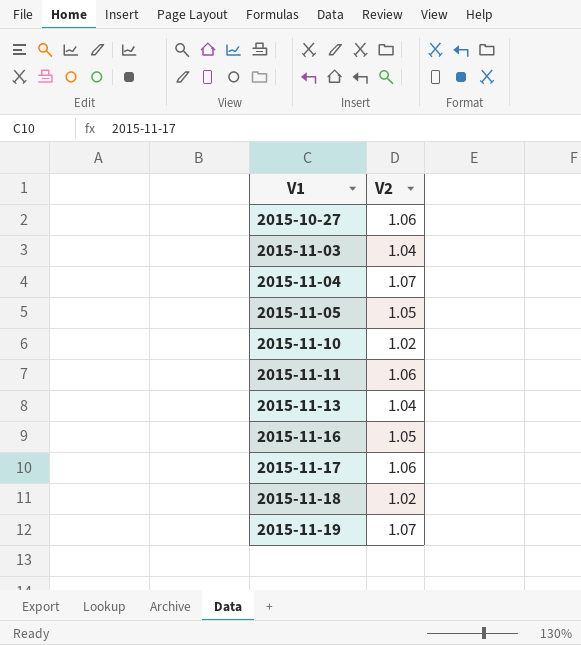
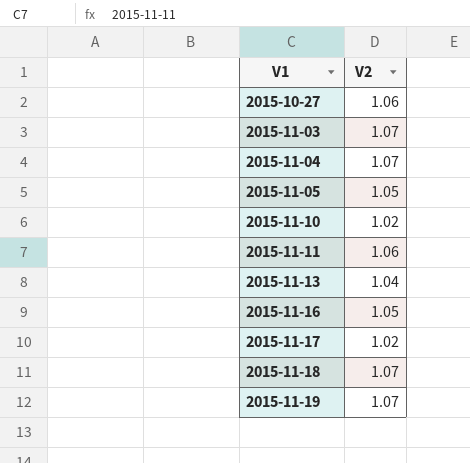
2015-11-03 | V2: 1.04 -> 1.07
2015-11-17 | V2: 1.06 -> 1.02
2015-11-18 | V2: 1.02 -> 1.07

